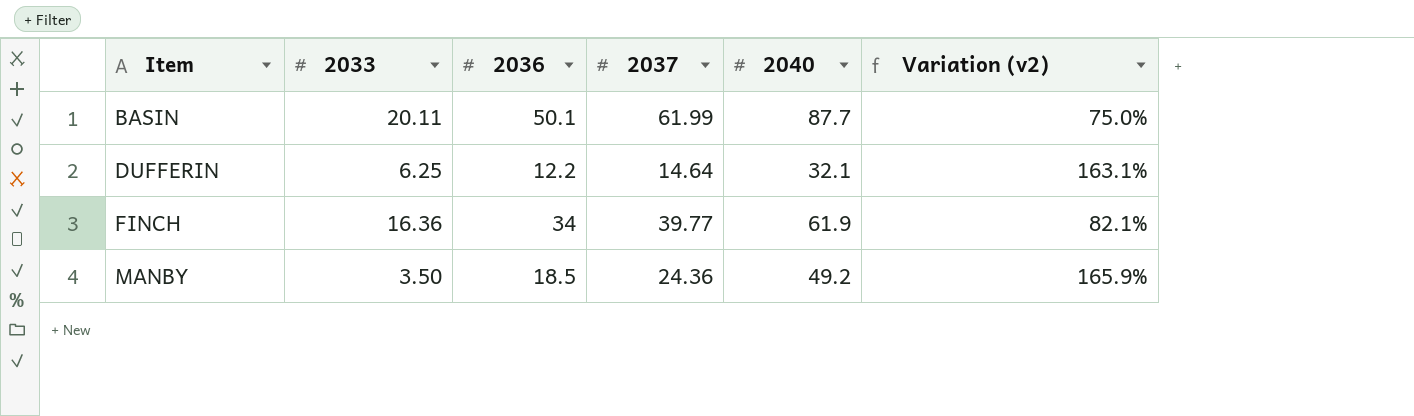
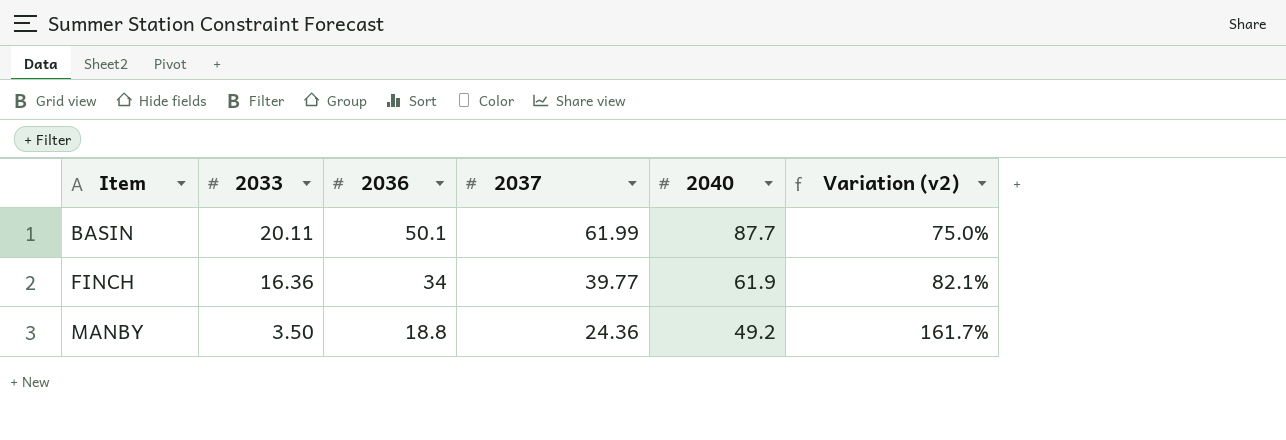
row DUFFERIN: 6.25 | 12.2 | 14.64 | 32.1 | 163.1% -> none
MANBY | 2036: 18.5 -> 18.8
MANBY | Variation (v2): 165.9% -> 161.7%

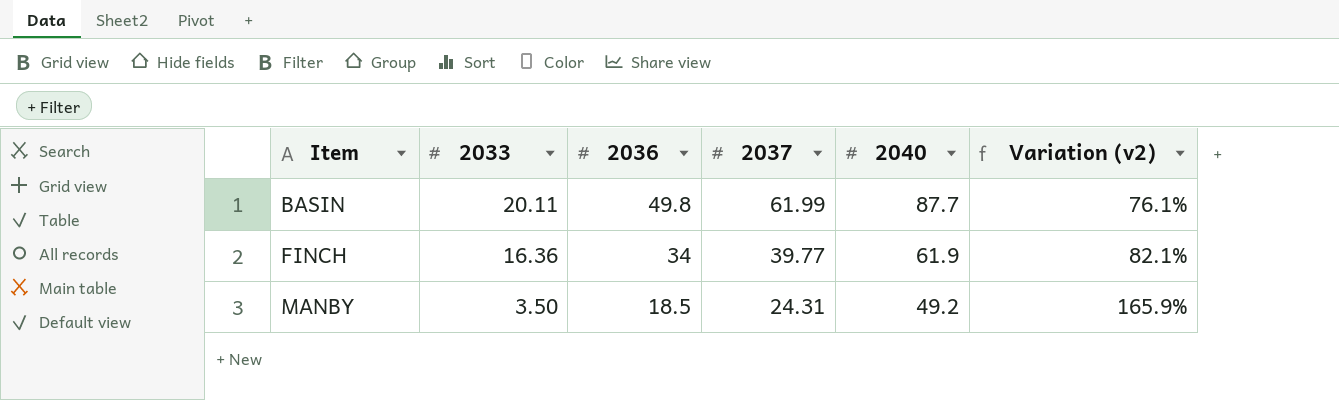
BASIN | 2036: 50.1 -> 49.8
BASIN | Variation (v2): 75.0% -> 76.1%
MANBY | 2036: 18.8 -> 18.5
MANBY | 2037: 24.36 -> 24.31
MANBY | Variation (v2): 161.7% -> 165.9%

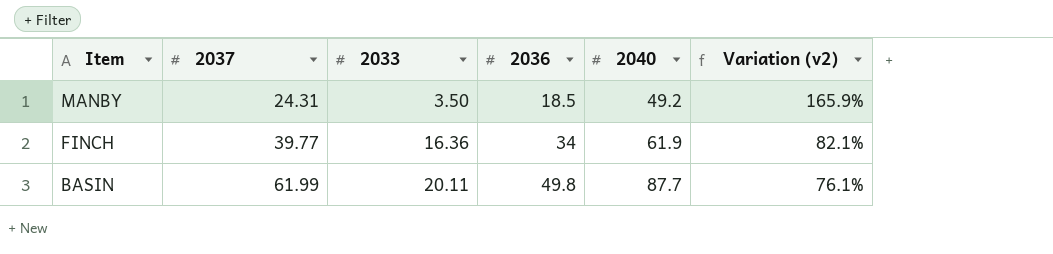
row order: Item ascending -> Item descending
column 2037 | position: 4 -> 2

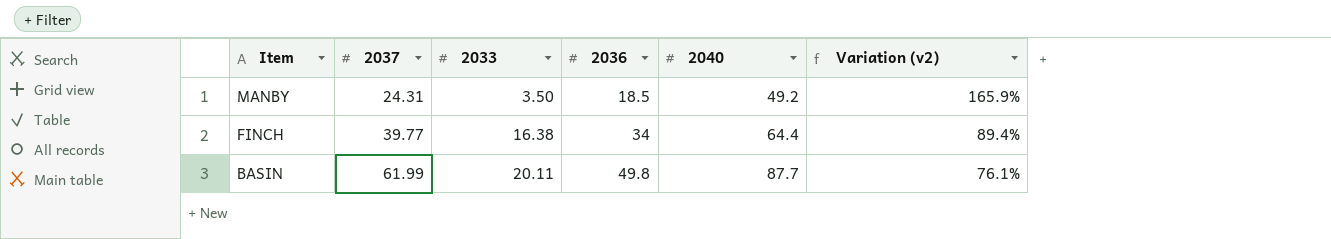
FINCH | 2033: 16.36 -> 16.38
FINCH | 2040: 61.9 -> 64.4
FINCH | Variation (v2): 82.1% -> 89.4%

